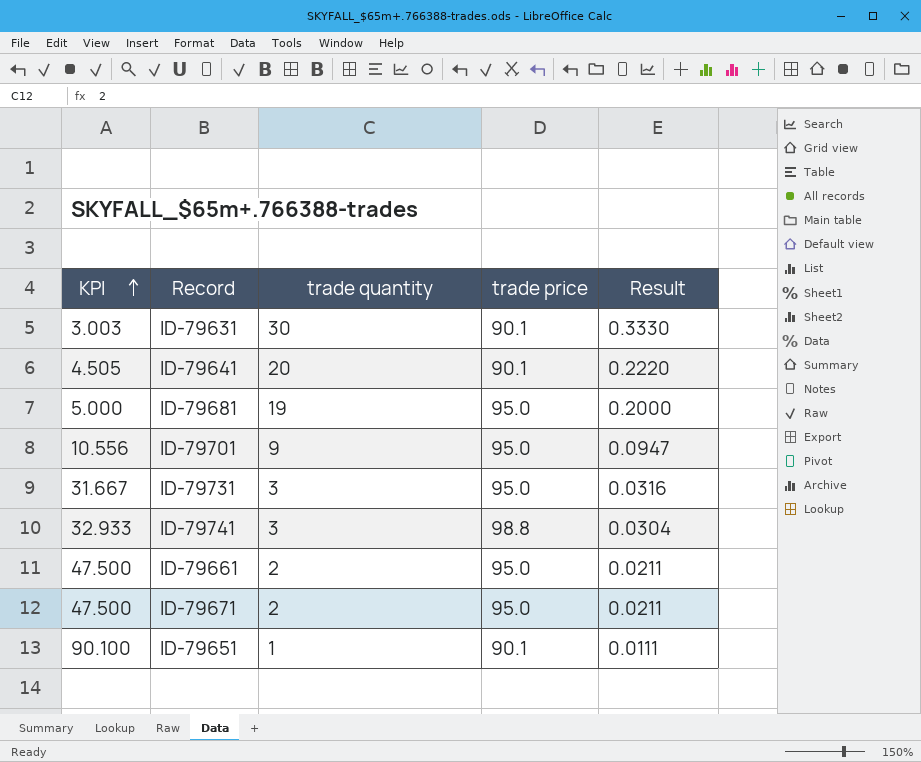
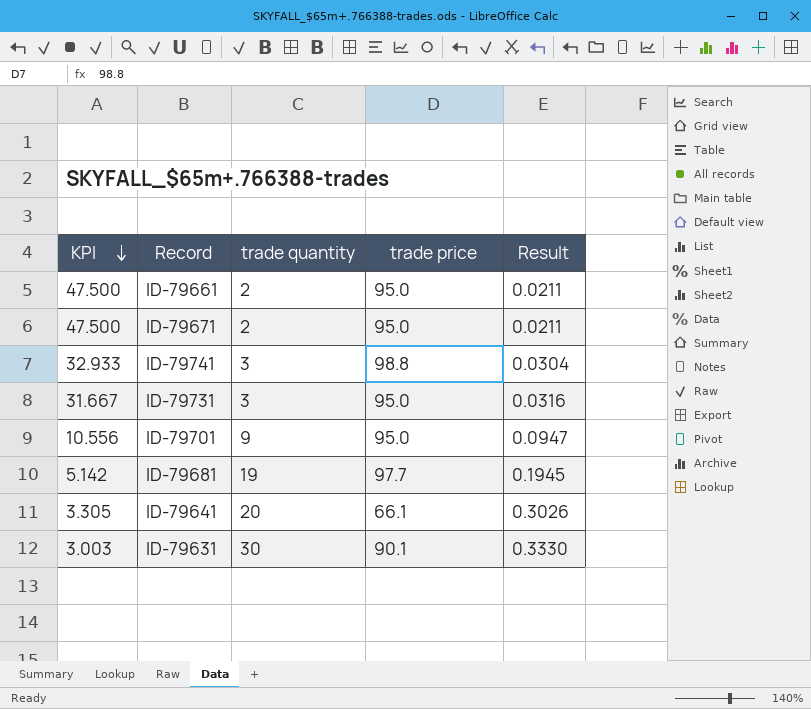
row order: KPI ascending -> KPI descending
row ID-79651: 90.100 | 1 | 90.1 | 0.0111 -> none
ID-79681 | KPI: 5.000 -> 5.142
ID-79681 | trade price: 95.0 -> 97.7
ID-79681 | Result: 0.2000 -> 0.1945
ID-79641 | KPI: 4.505 -> 3.305
ID-79641 | trade price: 90.1 -> 66.1
ID-79641 | Result: 0.2220 -> 0.3026

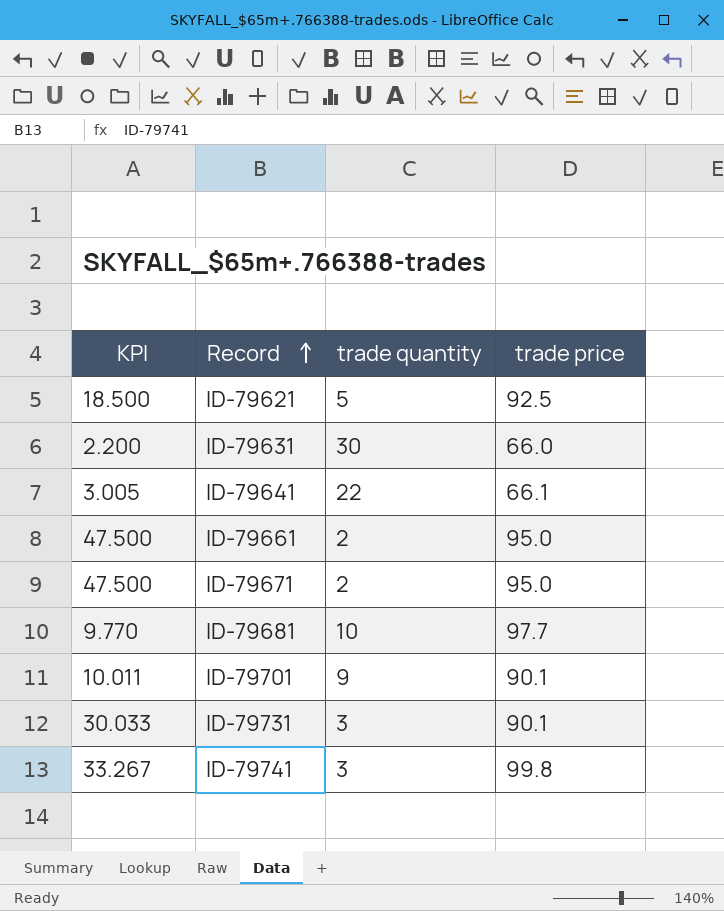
row order: KPI descending -> Record ascending
column Result | formula: [trade quantity] / [trade price] -> none
row ID-79621: none -> 18.500 | 5 | 92.5
ID-79631 | KPI: 3.003 -> 2.200
ID-79631 | trade price: 90.1 -> 66.0
ID-79641 | KPI: 3.305 -> 3.005
ID-79641 | trade quantity: 20 -> 22
ID-79681 | KPI: 5.142 -> 9.770
ID-79681 | trade quantity: 19 -> 10
ID-79701 | KPI: 10.556 -> 10.011
ID-79701 | trade price: 95.0 -> 90.1
ID-79731 | KPI: 31.667 -> 30.033
ID-79731 | trade price: 95.0 -> 90.1
ID-79741 | KPI: 32.933 -> 33.267
ID-79741 | trade price: 98.8 -> 99.8

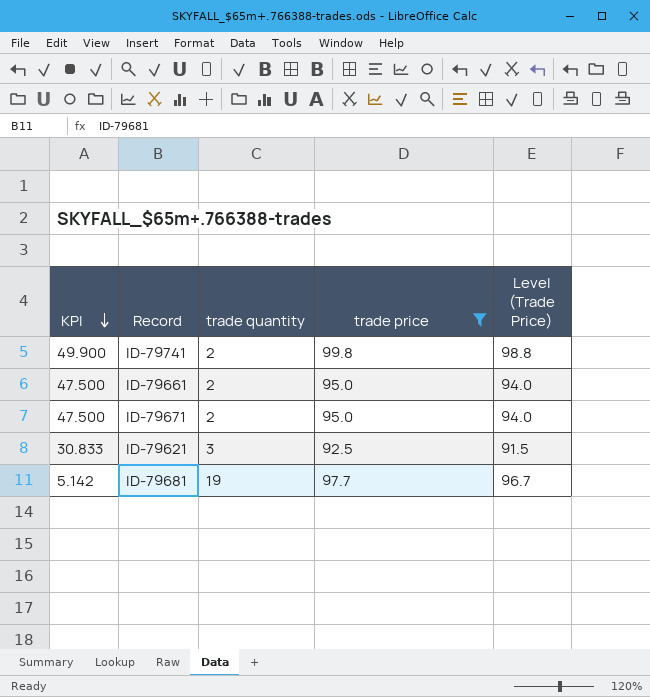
filter: none -> trade price >= 92.5
row order: Record ascending -> KPI descending
column Level (Trade Price) | formula: none -> [trade price] - 1
ID-79741 | KPI: 33.267 -> 49.900
ID-79741 | trade quantity: 3 -> 2
ID-79621 | KPI: 18.500 -> 30.833
ID-79621 | trade quantity: 5 -> 3
ID-79681 | KPI: 9.770 -> 5.142
ID-79681 | trade quantity: 10 -> 19

